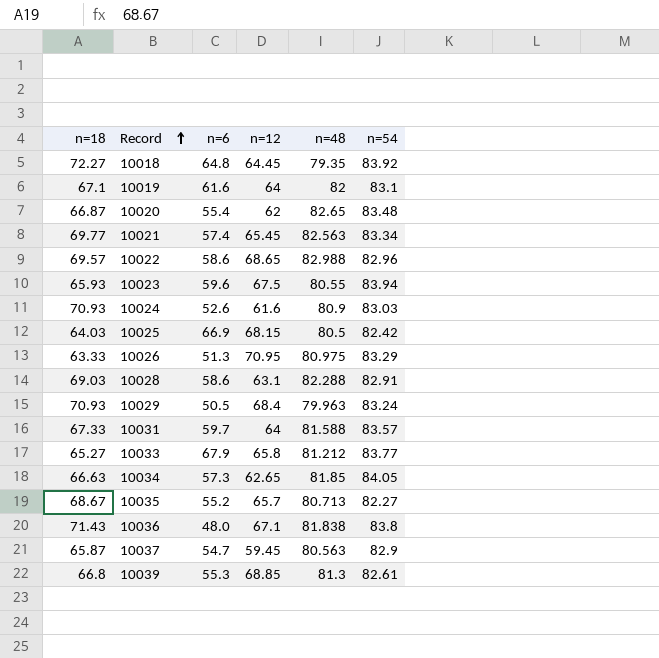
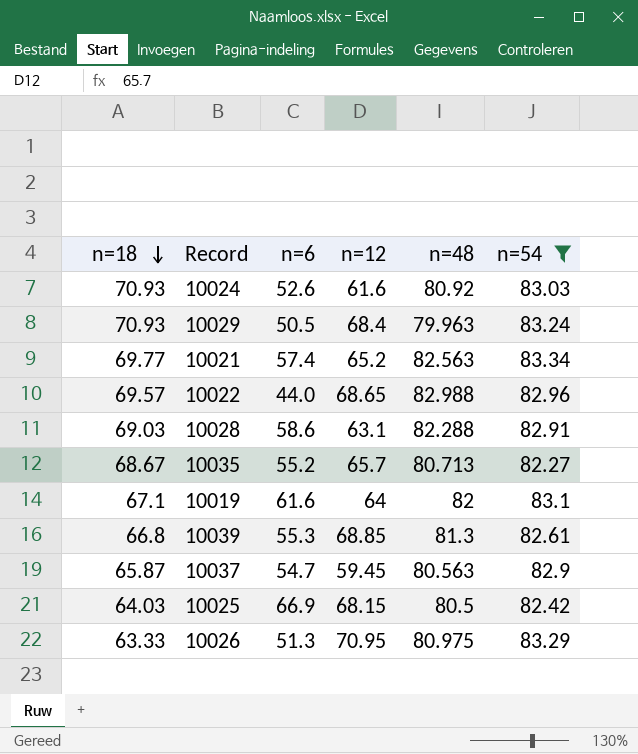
filter: none -> n=54 <= 83.34
row order: Record ascending -> n=18 descending
10024 | n=48: 80.9 -> 80.92
10021 | n=12: 65.45 -> 65.2
10022 | n=6: 58.6 -> 44.0

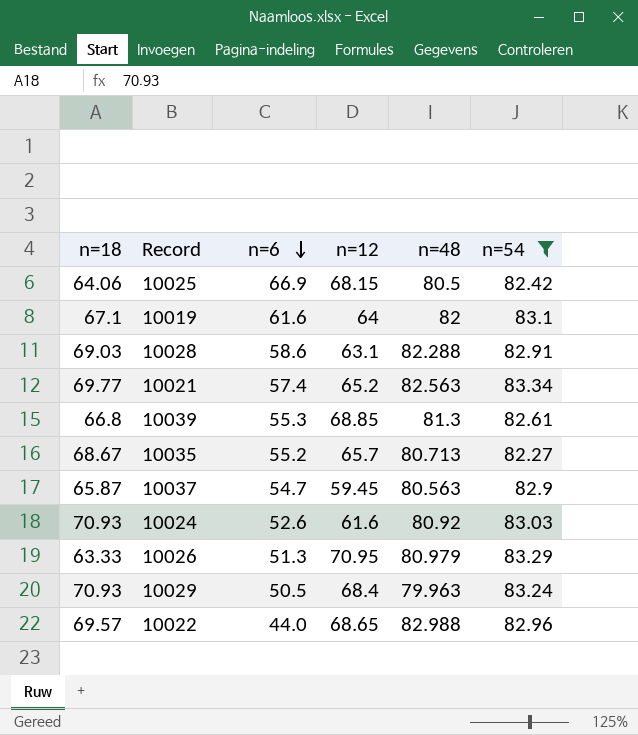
row order: n=18 descending -> n=6 descending
10025 | n=18: 64.03 -> 64.06
10026 | n=48: 80.975 -> 80.979

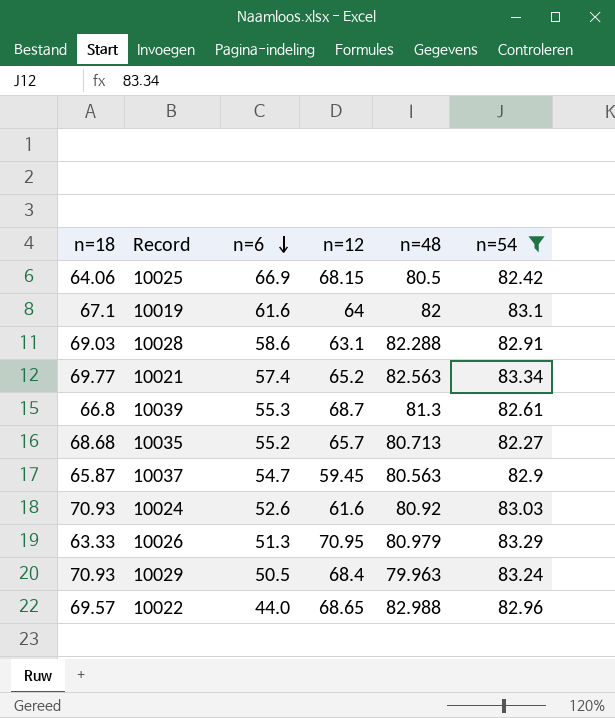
10039 | n=12: 68.85 -> 68.7
10035 | n=18: 68.67 -> 68.68

